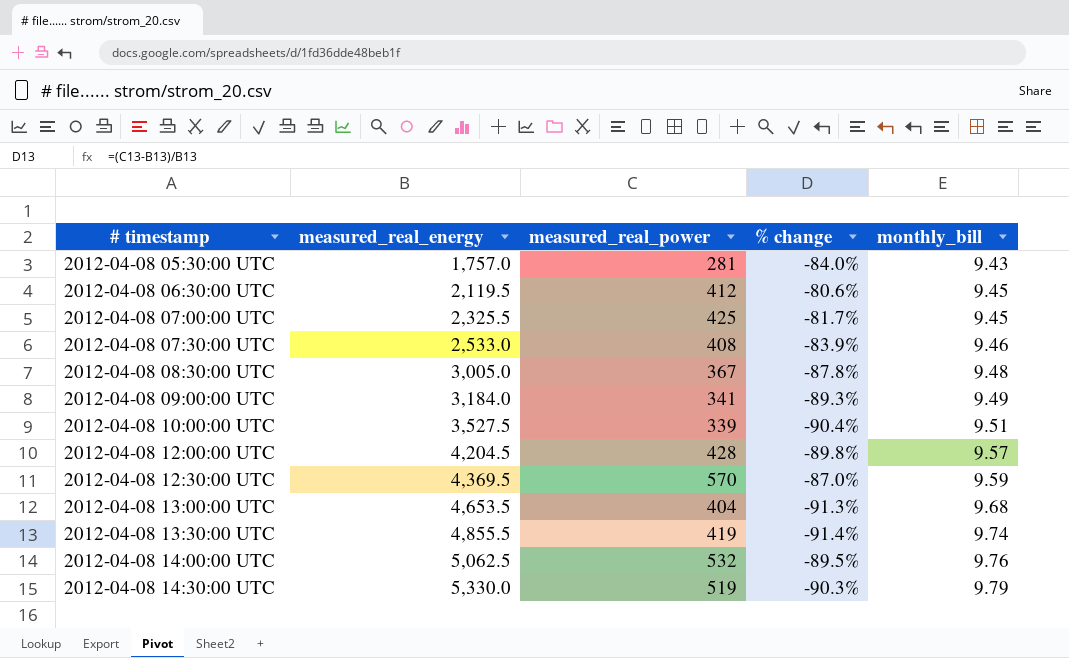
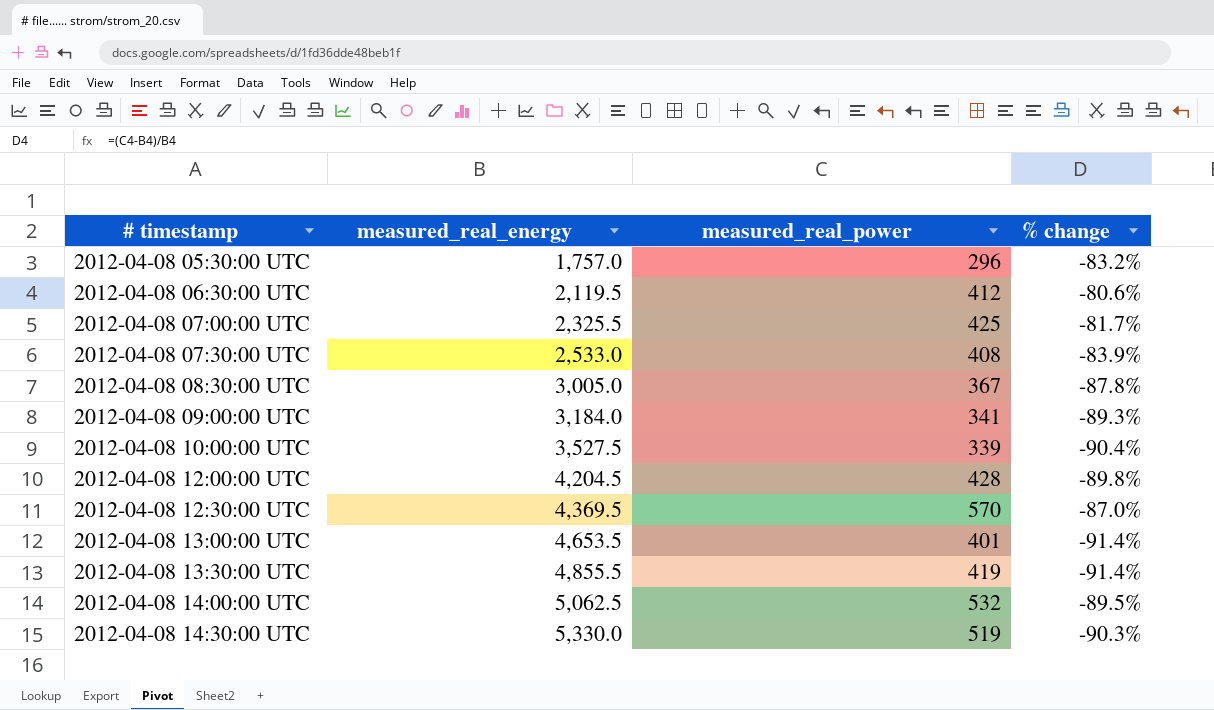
column monthly_bill | position: 5 -> none
2012-04-08 05:30:00 UTC | measured_real_power: 281 -> 296
2012-04-08 05:30:00 UTC | % change: -84.0% -> -83.2%
2012-04-08 13:00:00 UTC | measured_real_power: 404 -> 401
2012-04-08 13:00:00 UTC | % change: -91.3% -> -91.4%

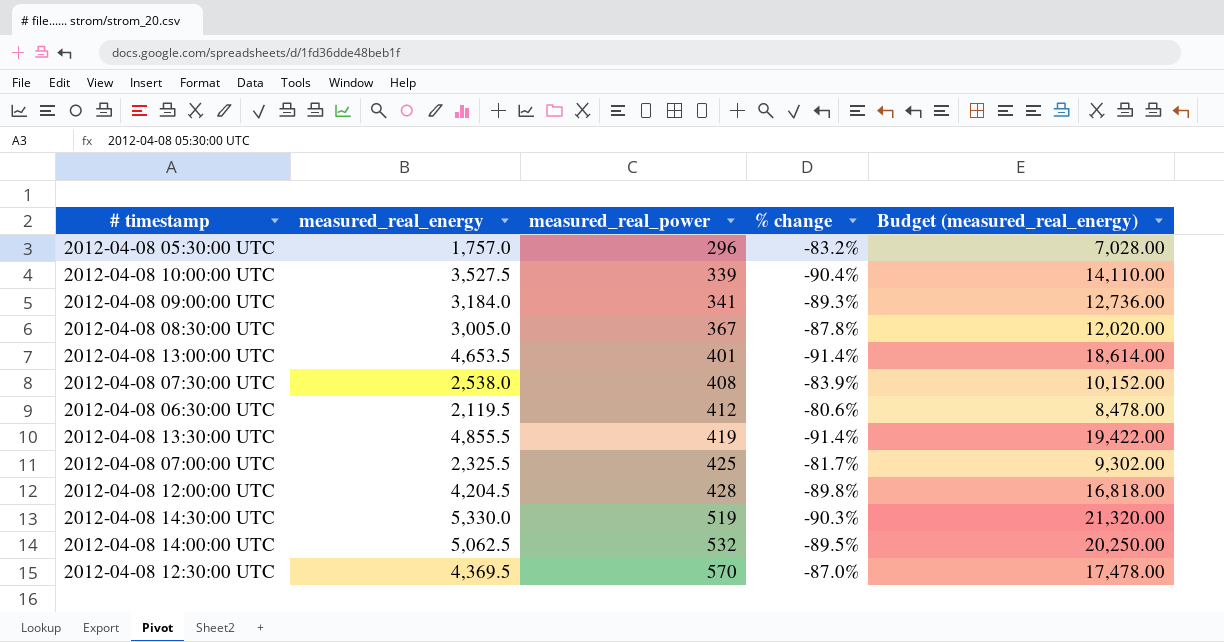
row order: # timestamp ascending -> measured_real_power ascending
column Budget (measured_real_energy) | formula: none -> [measured_real_energy] * 4
2012-04-08 07:30:00 UTC | measured_real_energy: 2,533.0 -> 2,538.0

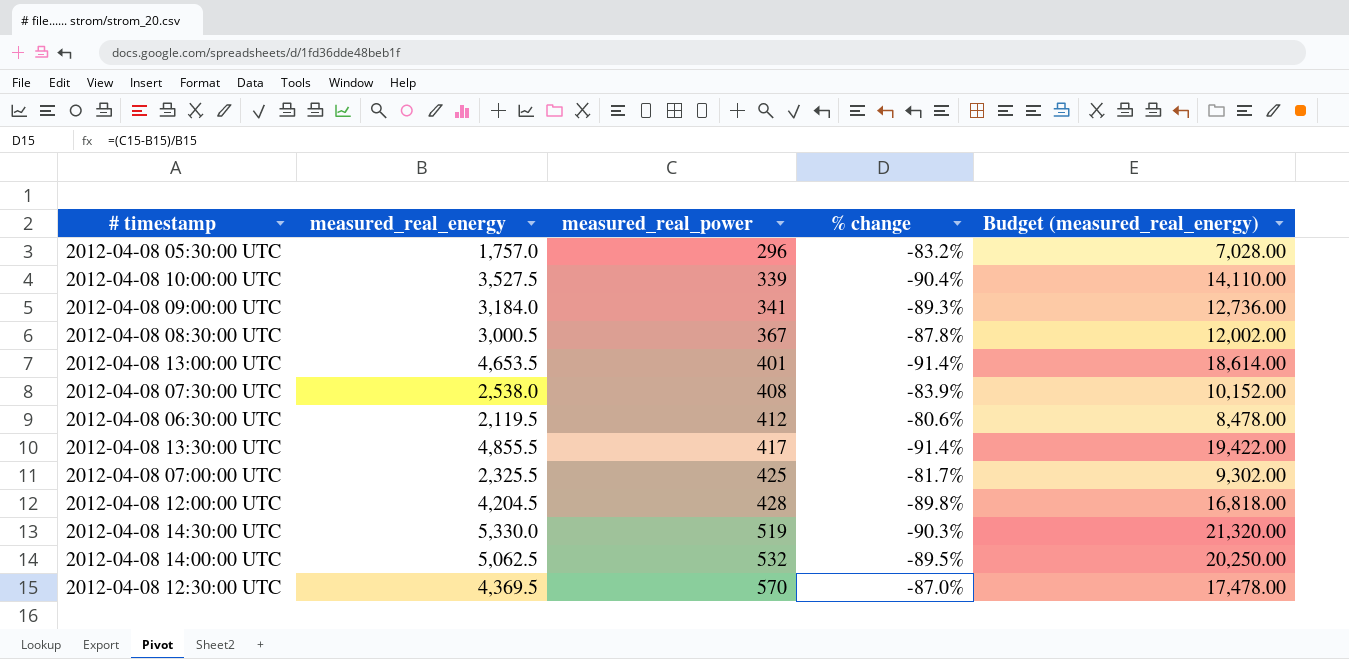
2012-04-08 08:30:00 UTC | measured_real_energy: 3,005.0 -> 3,000.5
2012-04-08 08:30:00 UTC | Budget (measured_real_energy): 12,020.00 -> 12,002.00
2012-04-08 13:30:00 UTC | measured_real_power: 419 -> 417

